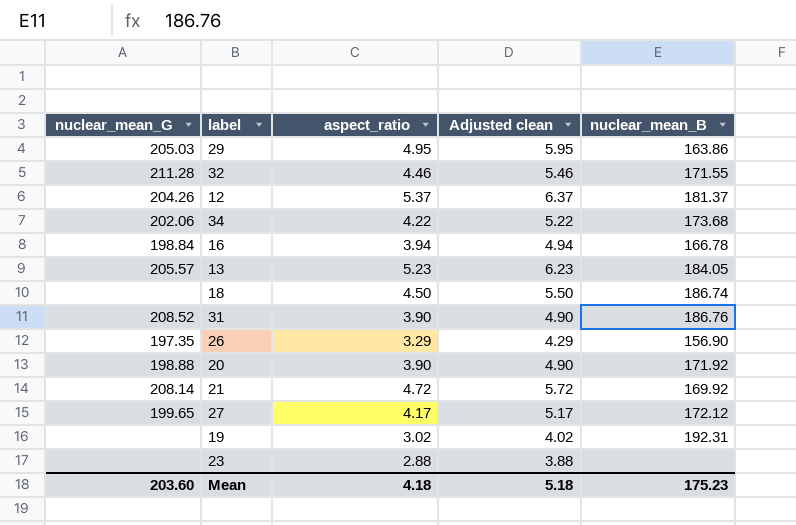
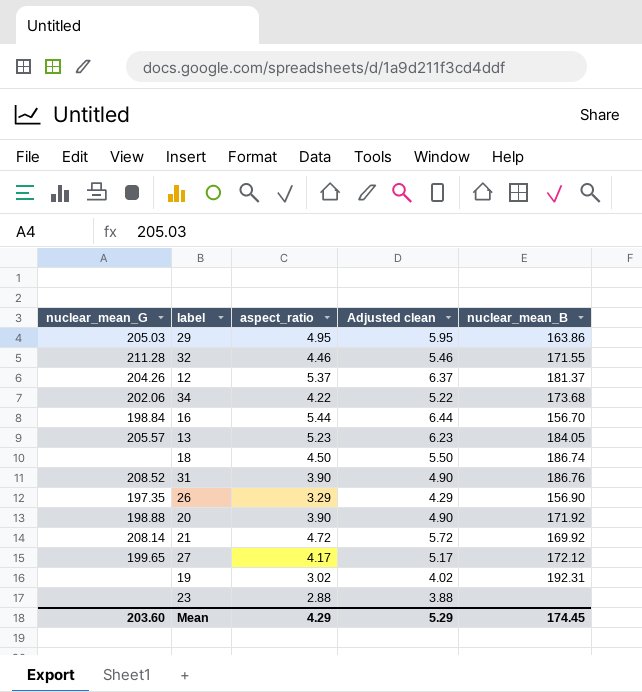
16 | aspect_ratio: 3.94 -> 5.44
16 | Adjusted clean: 4.94 -> 6.44
16 | nuclear_mean_B: 166.78 -> 156.70
Mean | aspect_ratio: 4.18 -> 4.29
Mean | Adjusted clean: 5.18 -> 5.29
Mean | nuclear_mean_B: 175.23 -> 174.45

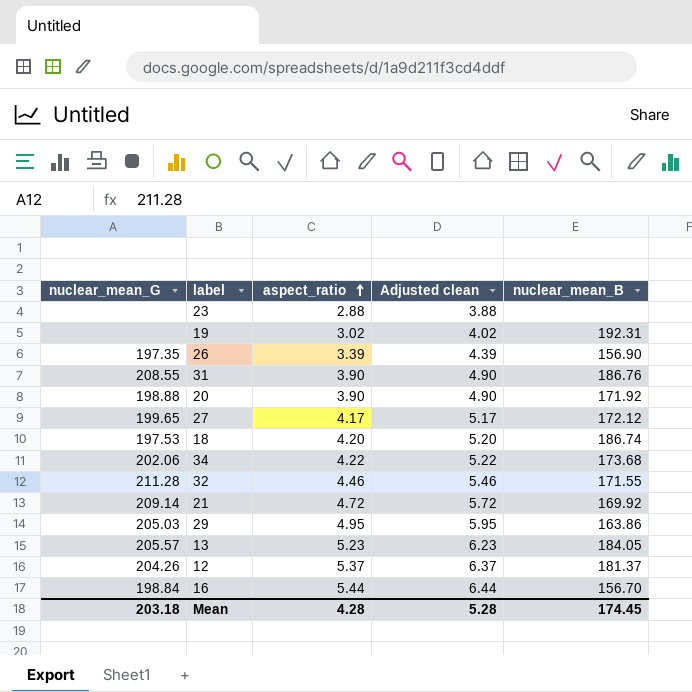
row order: none -> aspect_ratio ascending
26 | aspect_ratio: 3.29 -> 3.39
26 | Adjusted clean: 4.29 -> 4.39
31 | nuclear_mean_G: 208.52 -> 208.55
18 | nuclear_mean_G: none -> 197.53
18 | aspect_ratio: 4.50 -> 4.20
18 | Adjusted clean: 5.50 -> 5.20
21 | nuclear_mean_G: 208.14 -> 209.14
Mean | nuclear_mean_G: 203.60 -> 203.18
Mean | aspect_ratio: 4.29 -> 4.28
Mean | Adjusted clean: 5.29 -> 5.28

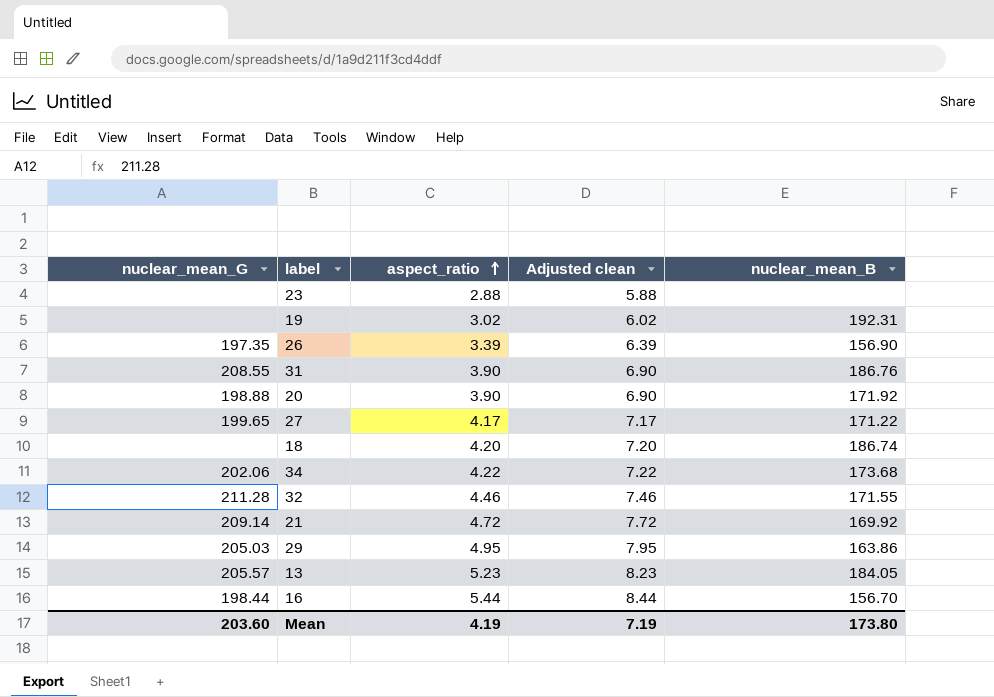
column Adjusted clean | formula: [aspect_ratio] + 1 -> [aspect_ratio] + 3
row 12: 204.26 | 5.37 | 6.37 | 181.37 -> none
27 | nuclear_mean_B: 172.12 -> 171.22
18 | nuclear_mean_G: 197.53 -> none
16 | nuclear_mean_G: 198.84 -> 198.44
Mean | nuclear_mean_G: 203.18 -> 203.60
Mean | aspect_ratio: 4.28 -> 4.19
Mean | Adjusted clean: 5.28 -> 7.19
Mean | nuclear_mean_B: 174.45 -> 173.80

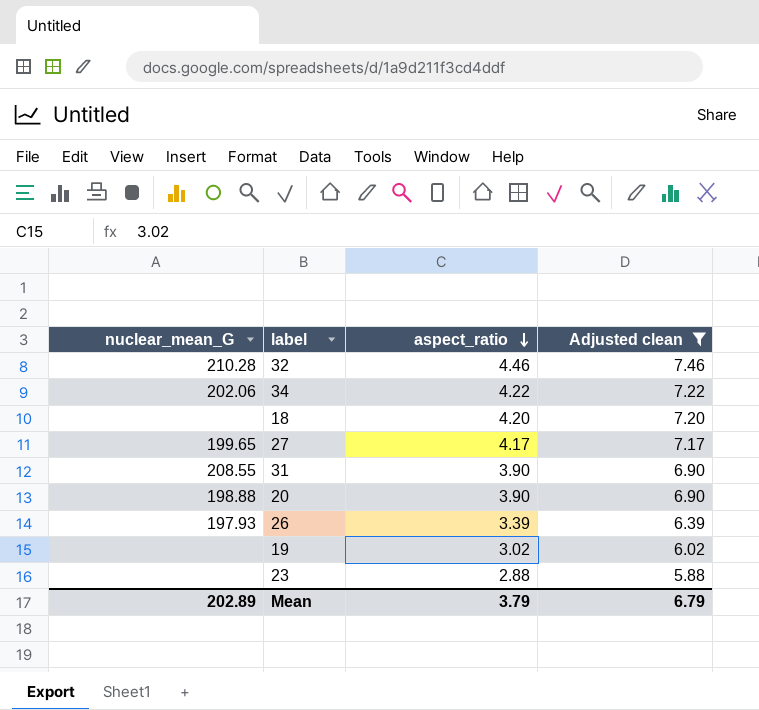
filter: none -> Adjusted clean <= 7.46
row order: aspect_ratio ascending -> aspect_ratio descending
column nuclear_mean_B | position: 5 -> none
32 | nuclear_mean_G: 211.28 -> 210.28
26 | nuclear_mean_G: 197.35 -> 197.93
Mean | nuclear_mean_G: 203.60 -> 202.89
Mean | aspect_ratio: 4.19 -> 3.79
Mean | Adjusted clean: 7.19 -> 6.79

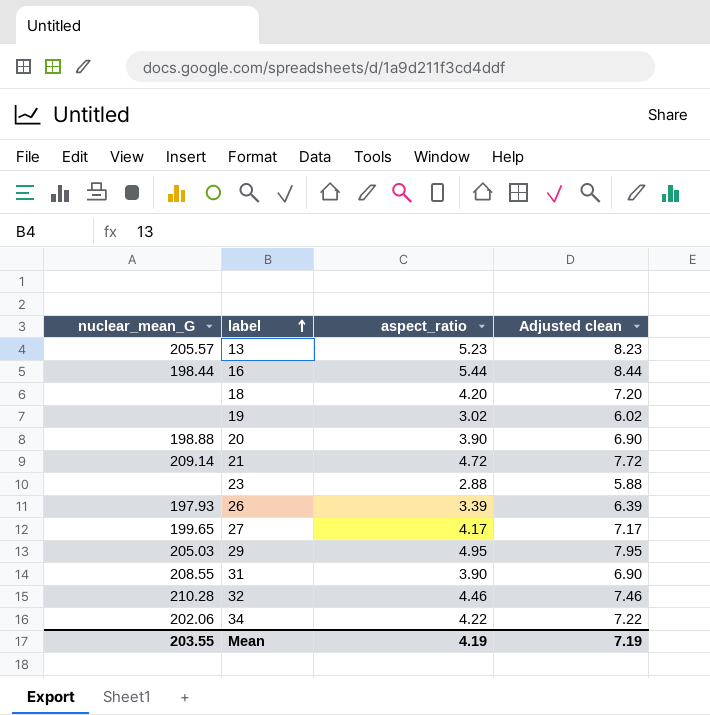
filter: Adjusted clean <= 7.46 -> none
row order: aspect_ratio descending -> label ascending
Mean | nuclear_mean_G: 202.89 -> 203.55
Mean | aspect_ratio: 3.79 -> 4.19
Mean | Adjusted clean: 6.79 -> 7.19

